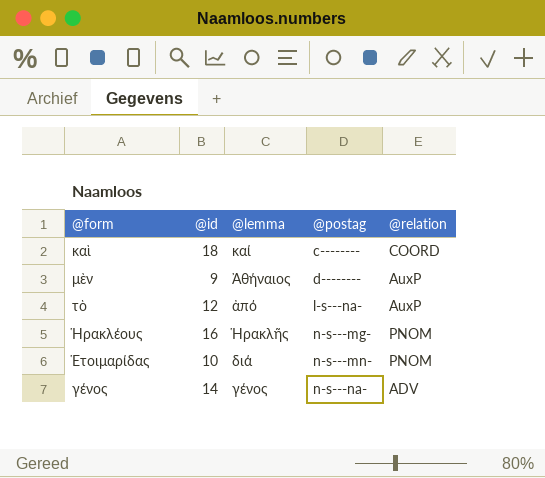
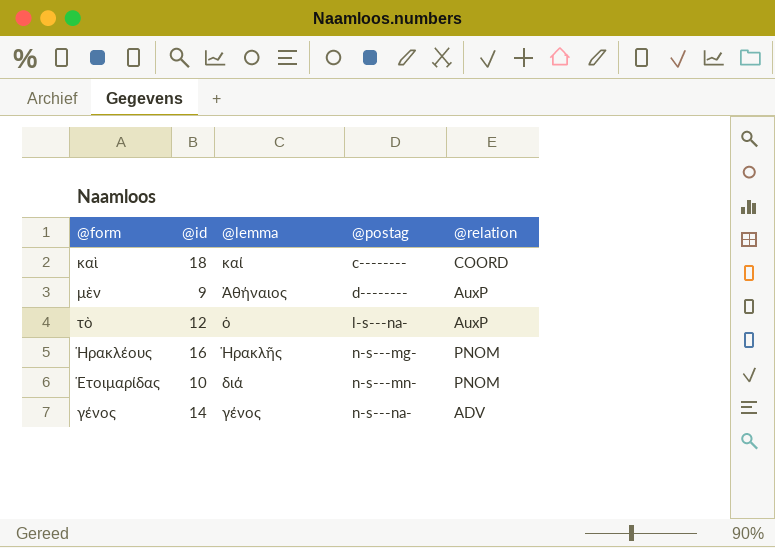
τὸ | @lemma: ἀπό -> ὁ

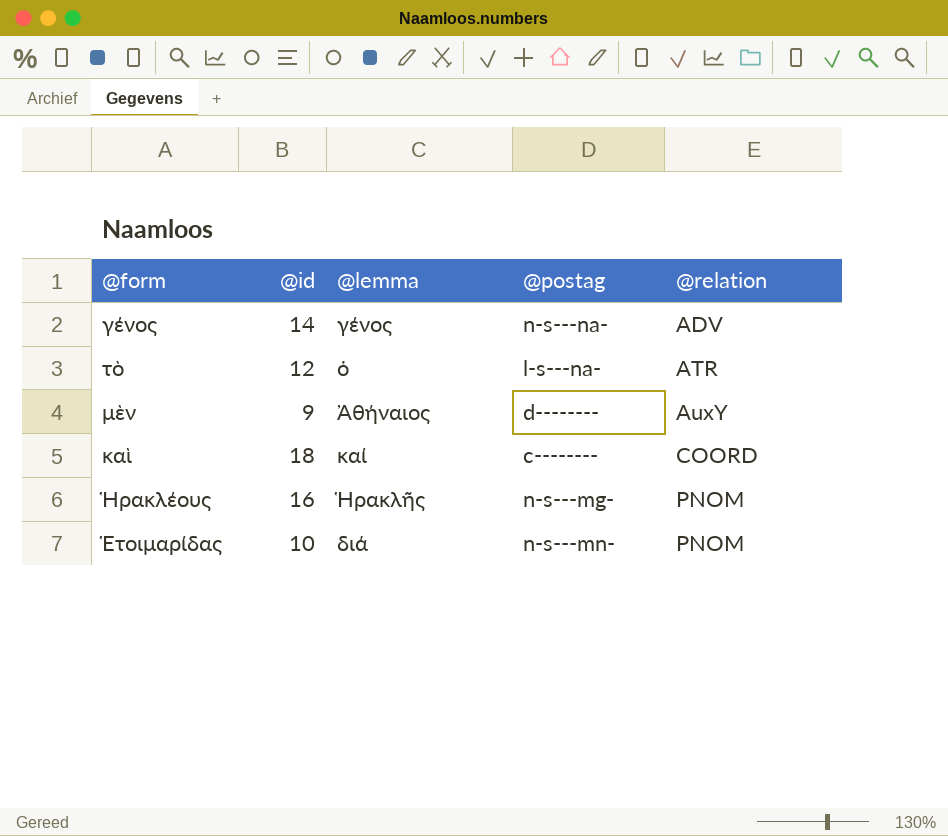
row order: @postag ascending -> @relation ascending
τὸ | @relation: AuxP -> ATR
μὲν | @relation: AuxP -> AuxY

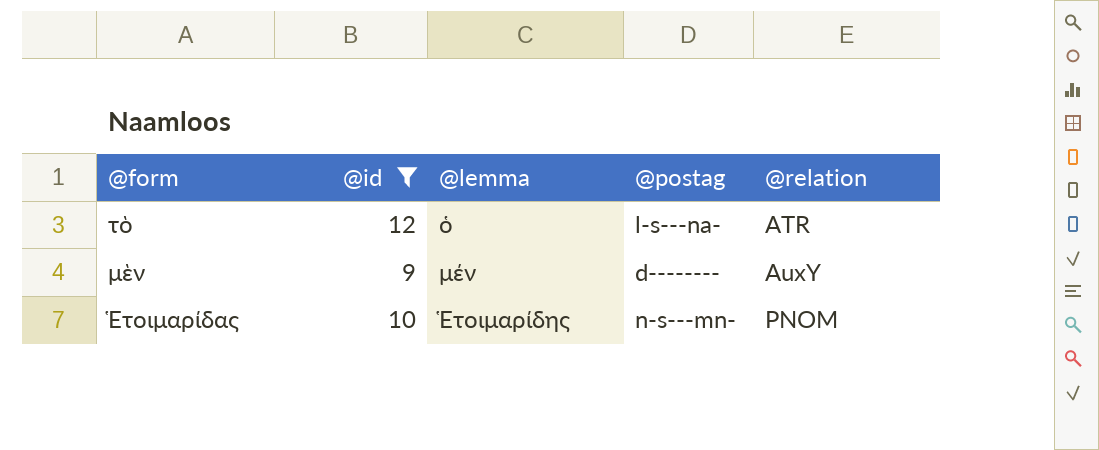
filter: none -> @id <= 12
μὲν | @lemma: Ἀθήναιος -> μέν
Ἑτοιμαρίδας | @lemma: διά -> Ἑτοιμαρίδης

